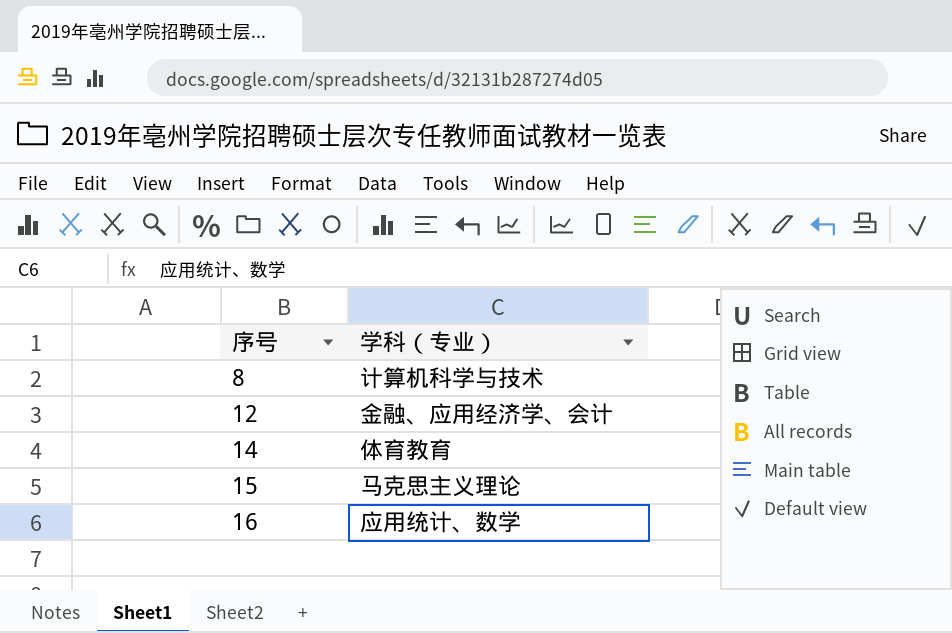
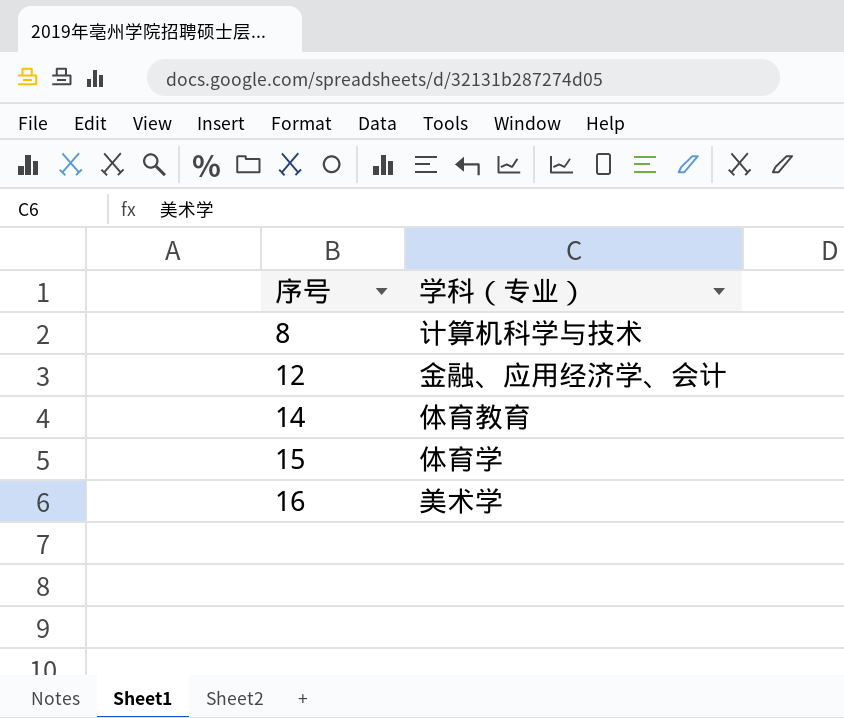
15 | 学科（专业）: 马克思主义理论 -> 体育学
16 | 学科（专业）: 应用统计、数学 -> 美术学

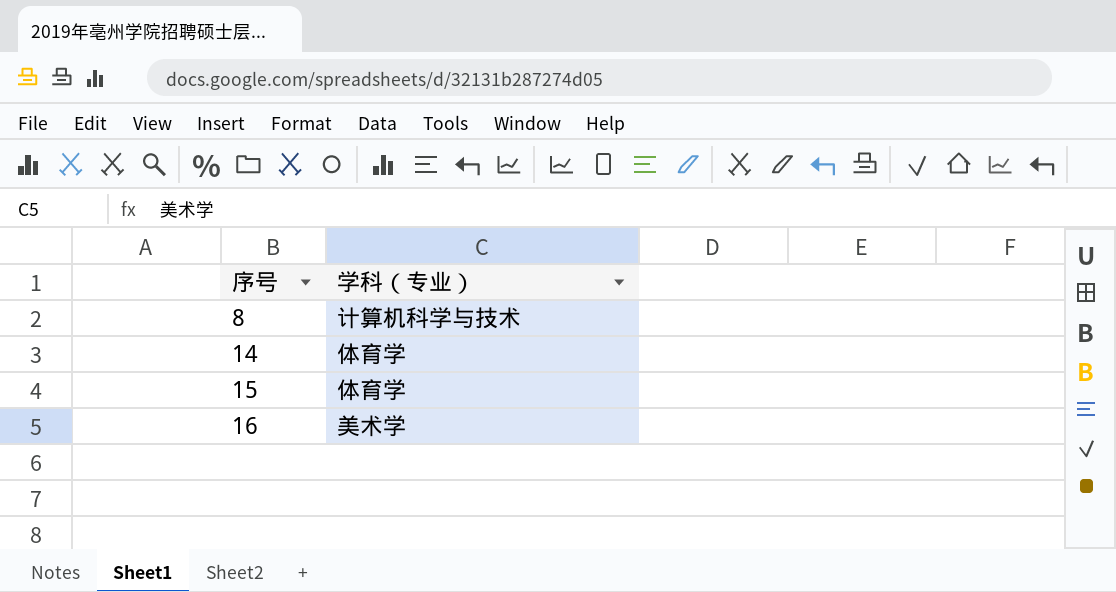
row 12: 金融、应用经济学、会计 -> none
14 | 学科（专业）: 体育教育 -> 体育学

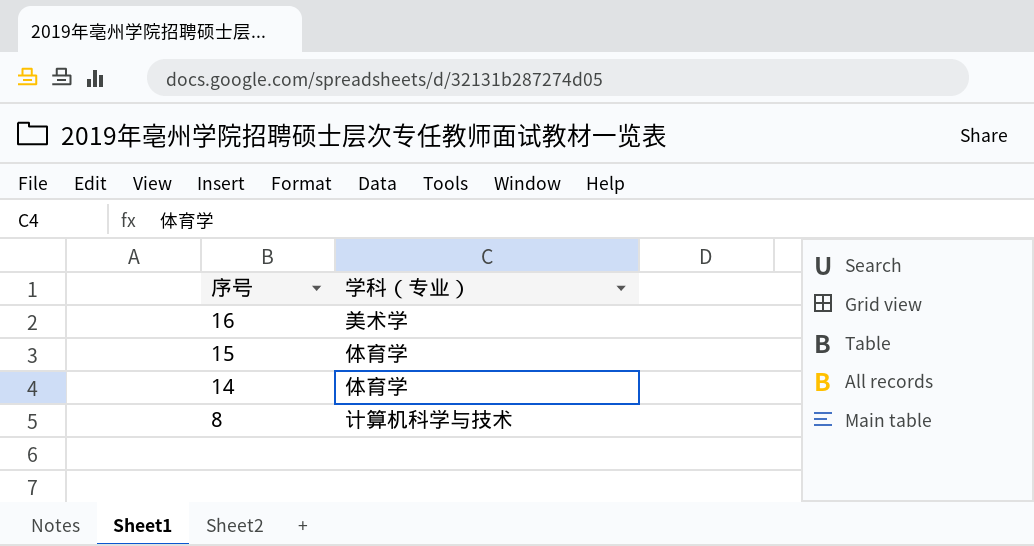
row order: 序号 ascending -> 序号 descending

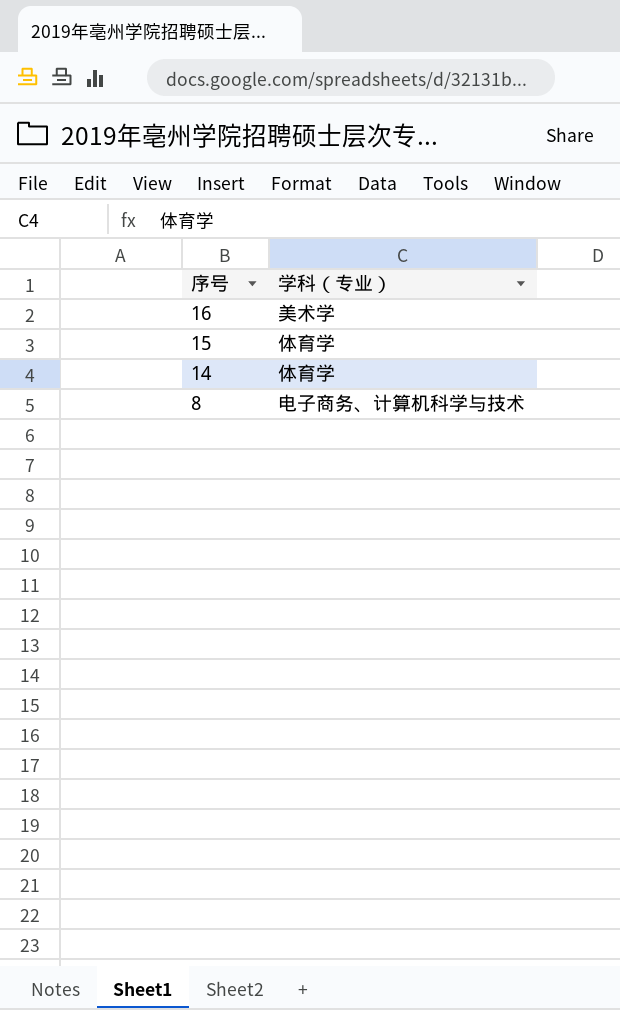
8 | 学科（专业）: 计算机科学与技术 -> 电子商务、计算机科学与技术

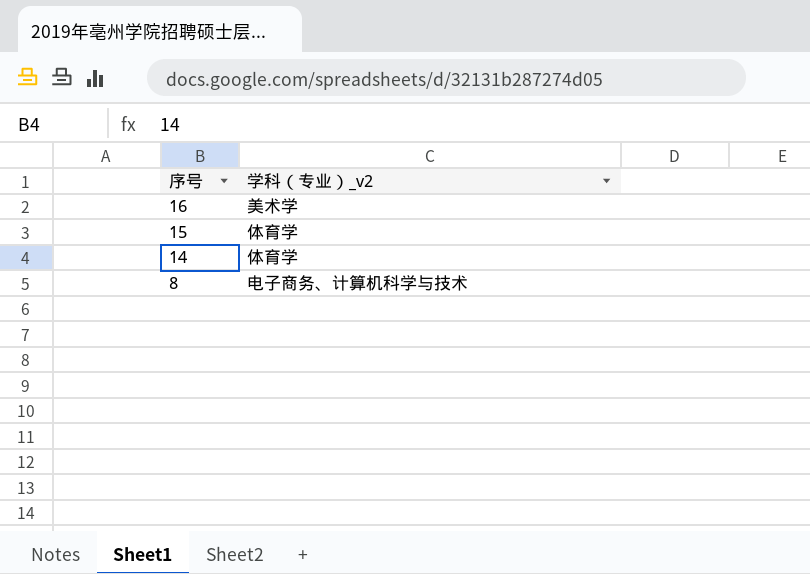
column name: 学科（专业） -> 学科（专业）_v2

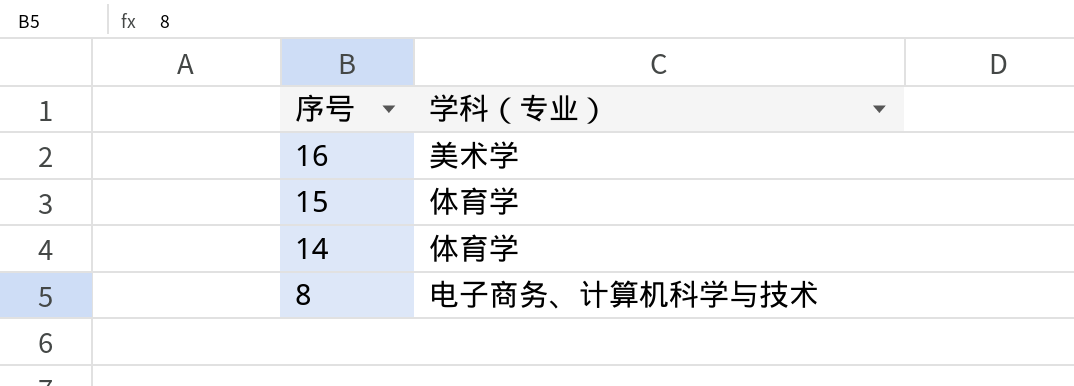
column name: 学科（专业）_v2 -> 学科（专业）

